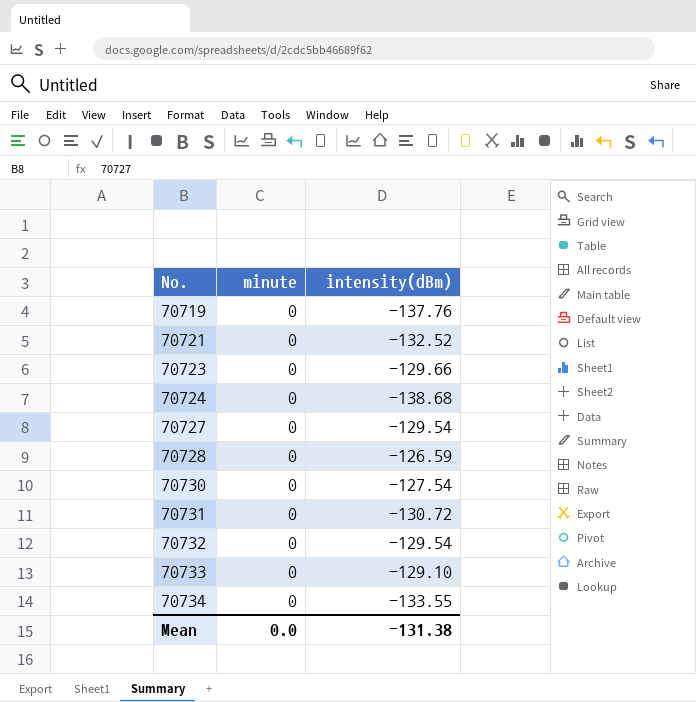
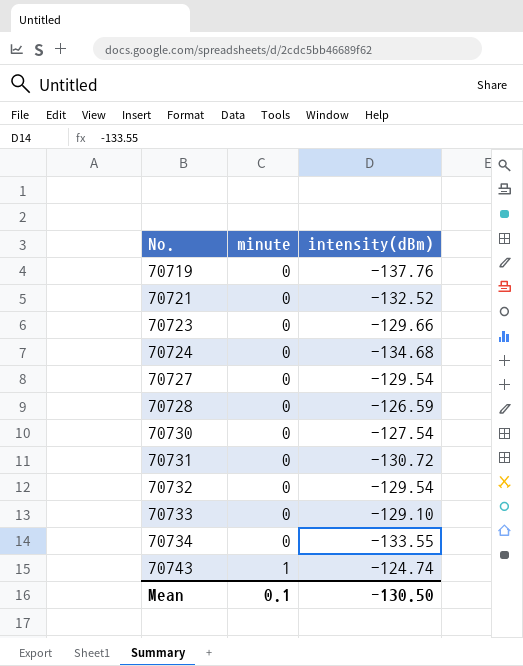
70724 | intensity(dBm): -138.68 -> -134.68
row 70743: none -> 1 | -124.74
Mean | minute: 0.0 -> 0.1
Mean | intensity(dBm): -131.38 -> -130.50

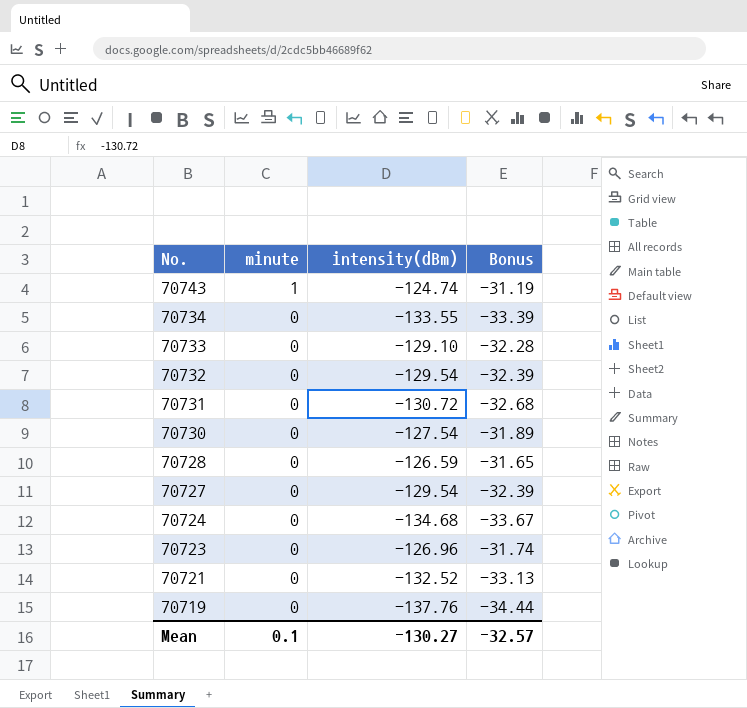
row order: No. ascending -> No. descending
column Bonus | formula: none -> [intensity(dBm)] * 0.25
70723 | intensity(dBm): -129.66 -> -126.96
Mean | intensity(dBm): -130.50 -> -130.27

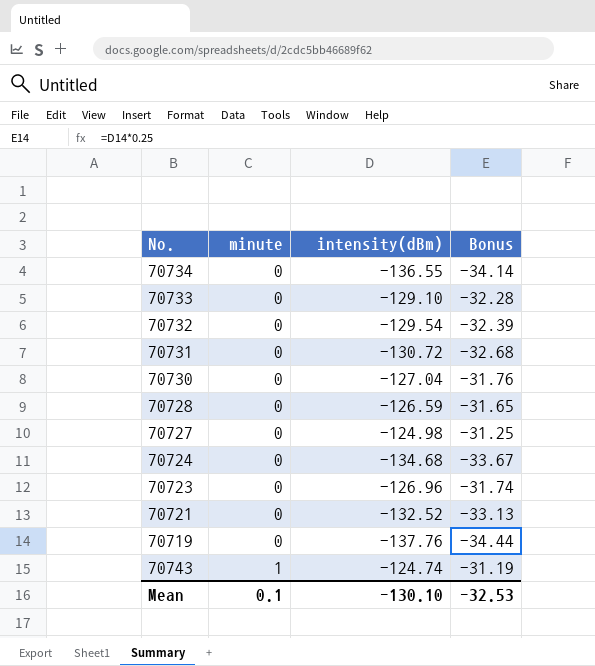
row order: No. descending -> minute ascending
70734 | intensity(dBm): -133.55 -> -136.55
70734 | Bonus: -33.39 -> -34.14
70730 | intensity(dBm): -127.54 -> -127.04
70730 | Bonus: -31.89 -> -31.76
70727 | intensity(dBm): -129.54 -> -124.98
70727 | Bonus: -32.39 -> -31.25
Mean | intensity(dBm): -130.27 -> -130.10
Mean | Bonus: -32.57 -> -32.53

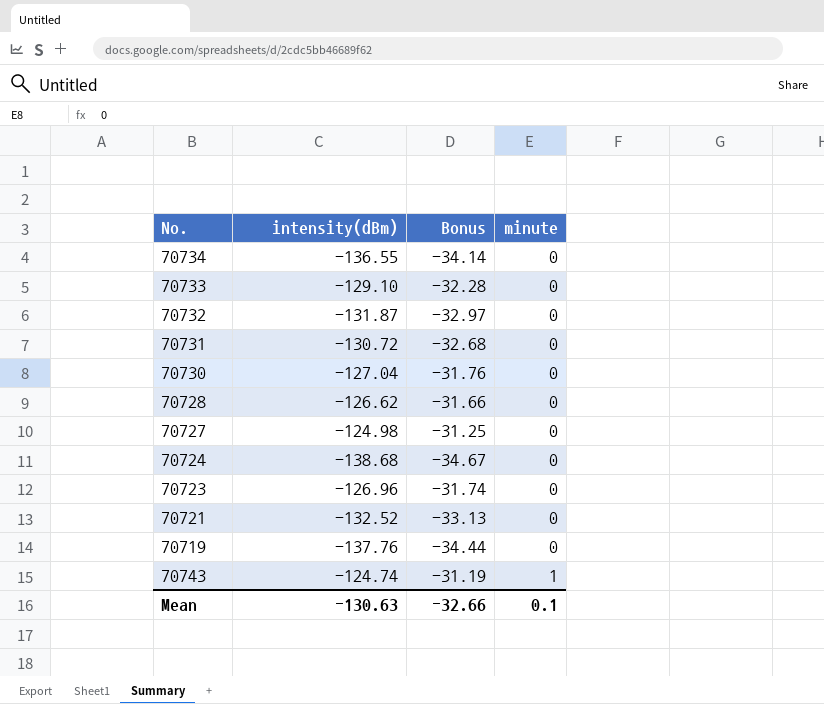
column minute | position: 2 -> 4
70732 | intensity(dBm): -129.54 -> -131.87
70732 | Bonus: -32.39 -> -32.97
70728 | intensity(dBm): -126.59 -> -126.62
70728 | Bonus: -31.65 -> -31.66
70724 | intensity(dBm): -134.68 -> -138.68
70724 | Bonus: -33.67 -> -34.67
Mean | intensity(dBm): -130.10 -> -130.63
Mean | Bonus: -32.53 -> -32.66

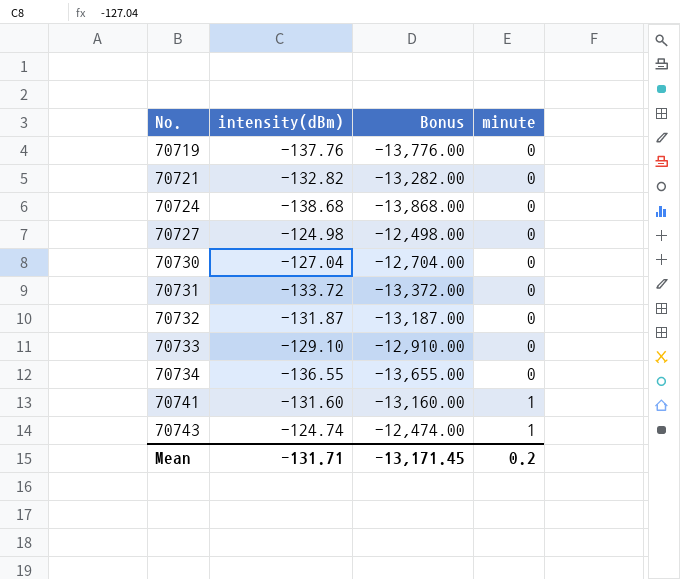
row order: minute ascending -> No. ascending
column Bonus | formula: [intensity(dBm)] * 0.25 -> [intensity(dBm)] * 100
row 70728: -126.62 | -31.66 | 0 -> none
row 70723: -126.96 | -31.74 | 0 -> none
70721 | intensity(dBm): -132.52 -> -132.82
70731 | intensity(dBm): -130.72 -> -133.72
row 70741: none -> -131.60 | -13,160.00 | 1
Mean | intensity(dBm): -130.63 -> -131.71
Mean | Bonus: -32.66 -> -13,171.45
Mean | minute: 0.1 -> 0.2

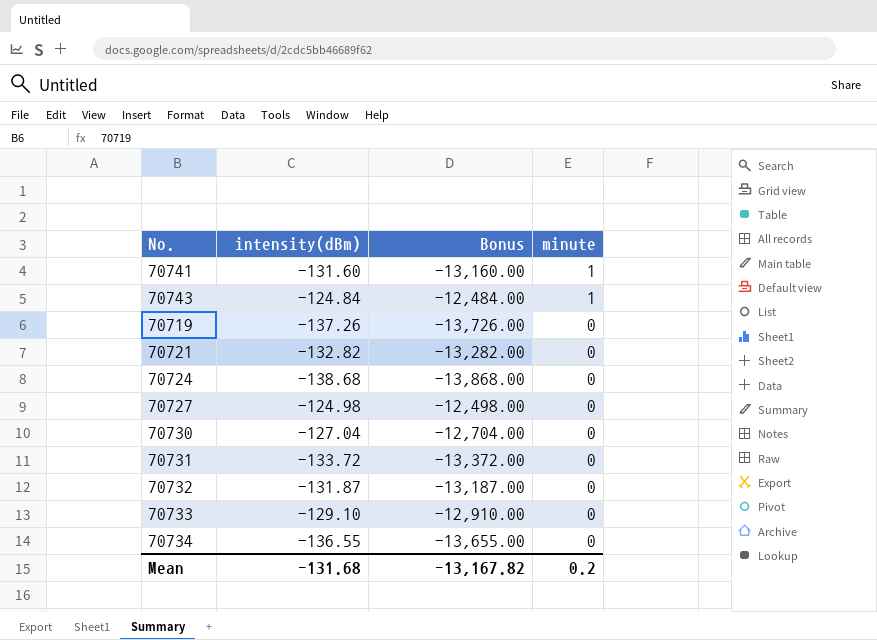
row order: No. ascending -> minute descending
70743 | intensity(dBm): -124.74 -> -124.84
70743 | Bonus: -12,474.00 -> -12,484.00
70719 | intensity(dBm): -137.76 -> -137.26
70719 | Bonus: -13,776.00 -> -13,726.00
Mean | intensity(dBm): -131.71 -> -131.68
Mean | Bonus: -13,171.45 -> -13,167.82

